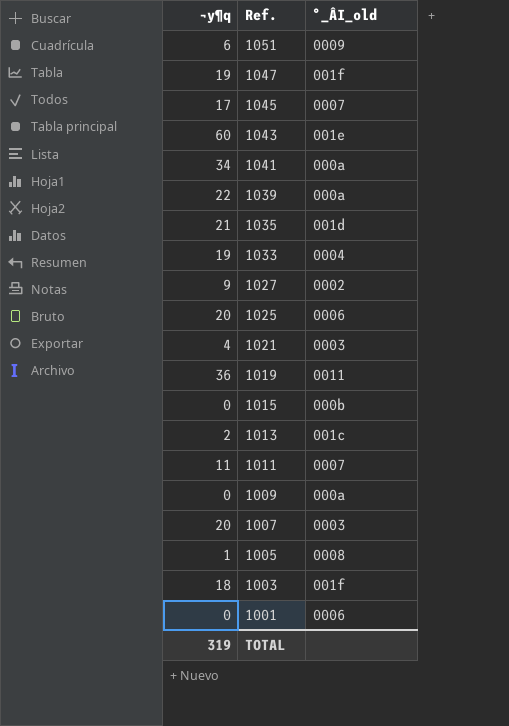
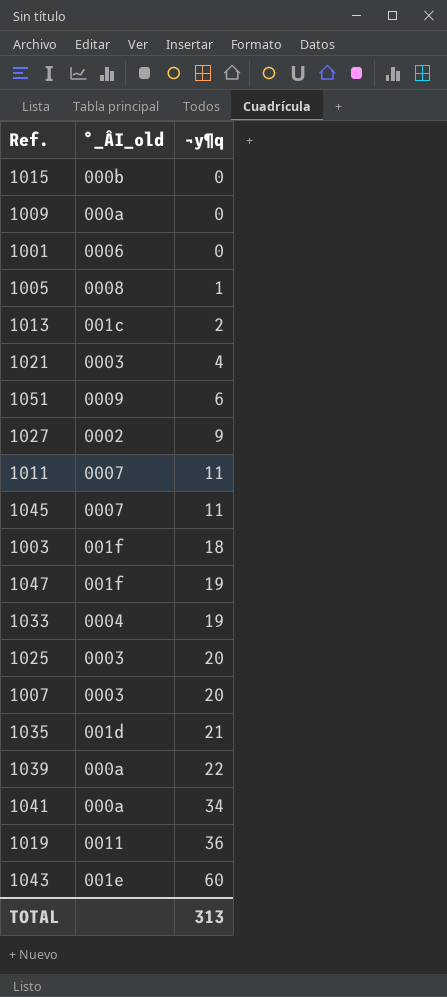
row order: Ref. descending -> ¬y¶q ascending
column ¬y¶q | position: 1 -> 3
1045 | ¬y¶q: 17 -> 11
1025 | °_ÂI_old: 0006 -> 0003
TOTAL | ¬y¶q: 319 -> 313

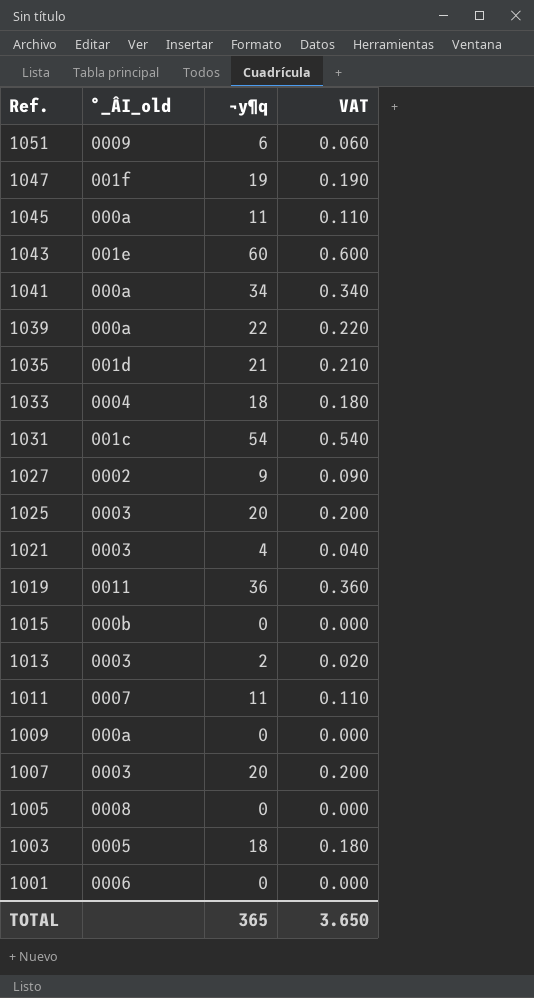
row order: ¬y¶q ascending -> Ref. descending
column VAT | formula: none -> [¬y¶q] * 0.01
1045 | °_ÂI_old: 0007 -> 000a
1033 | ¬y¶q: 19 -> 18
row 1031: none -> 001c | 54 | 0.540
1013 | °_ÂI_old: 001c -> 0003
1005 | ¬y¶q: 1 -> 0
1003 | °_ÂI_old: 001f -> 0005
TOTAL | ¬y¶q: 313 -> 365

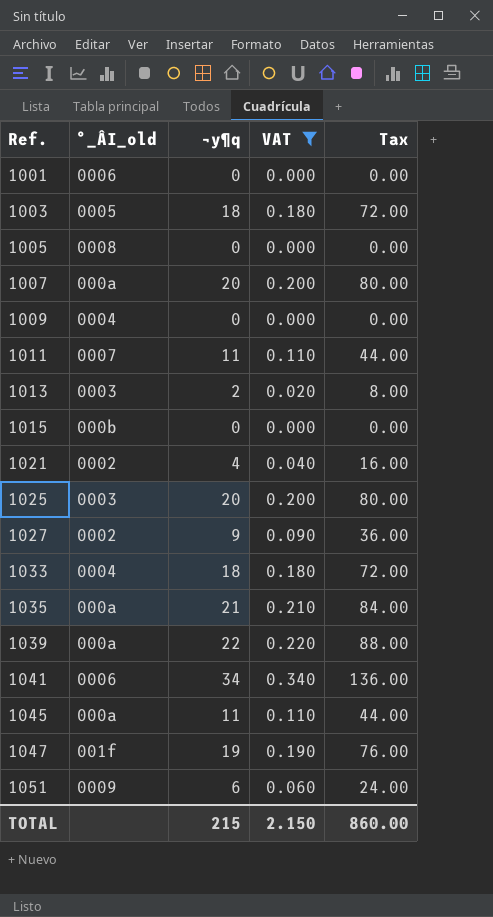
filter: none -> VAT <= 0.340
row order: Ref. descending -> Ref. ascending
column Tax | formula: none -> [¬y¶q] * 4
1007 | °_ÂI_old: 0003 -> 000a
1009 | °_ÂI_old: 000a -> 0004
1021 | °_ÂI_old: 0003 -> 0002
1035 | °_ÂI_old: 001d -> 000a
1041 | °_ÂI_old: 000a -> 0006
TOTAL | ¬y¶q: 365 -> 215
TOTAL | VAT: 3.650 -> 2.150

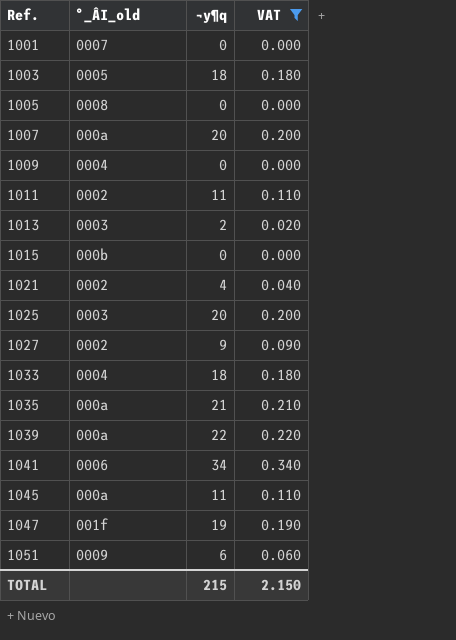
column Tax | formula: [¬y¶q] * 4 -> none
1001 | °_ÂI_old: 0006 -> 0007
1011 | °_ÂI_old: 0007 -> 0002

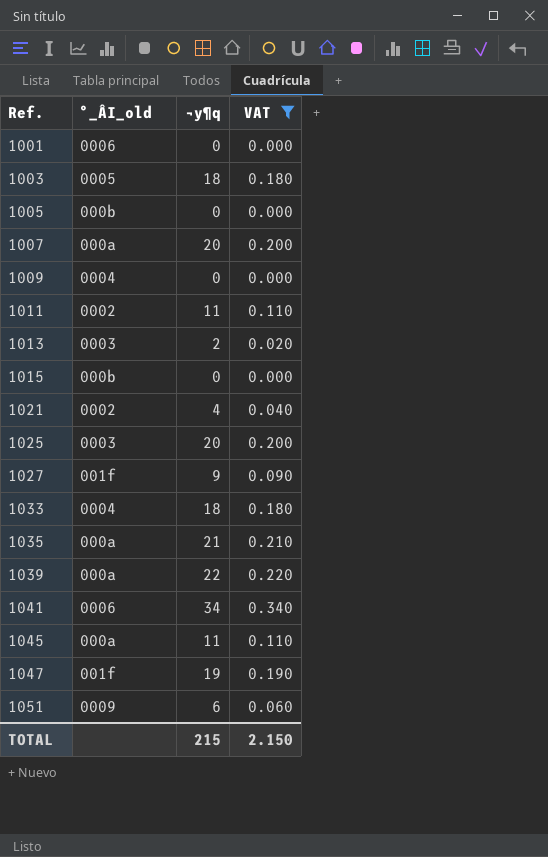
1001 | °_ÂI_old: 0007 -> 0006
1005 | °_ÂI_old: 0008 -> 000b
1027 | °_ÂI_old: 0002 -> 001f

